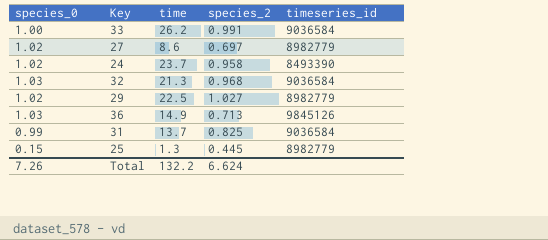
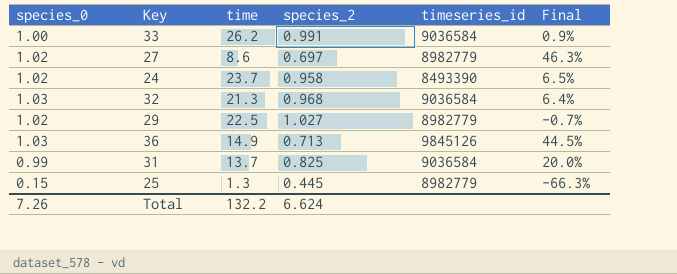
column Final | formula: none -> ([species_0] - [species_2]) / [species_2]

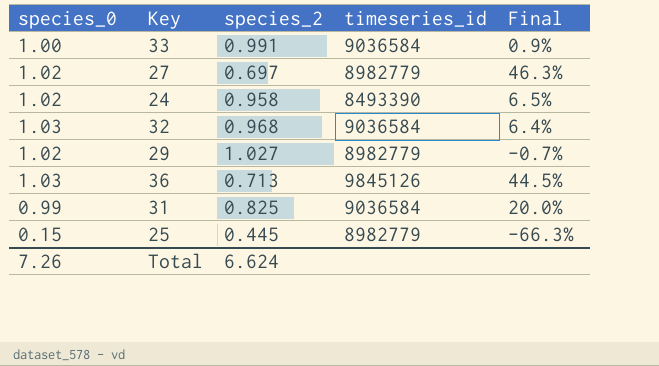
column time | position: 3 -> none

